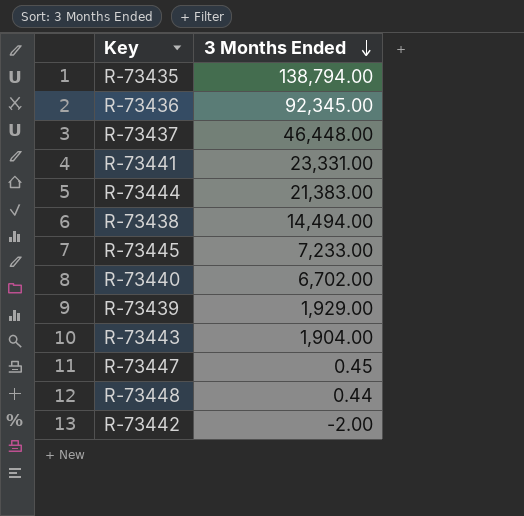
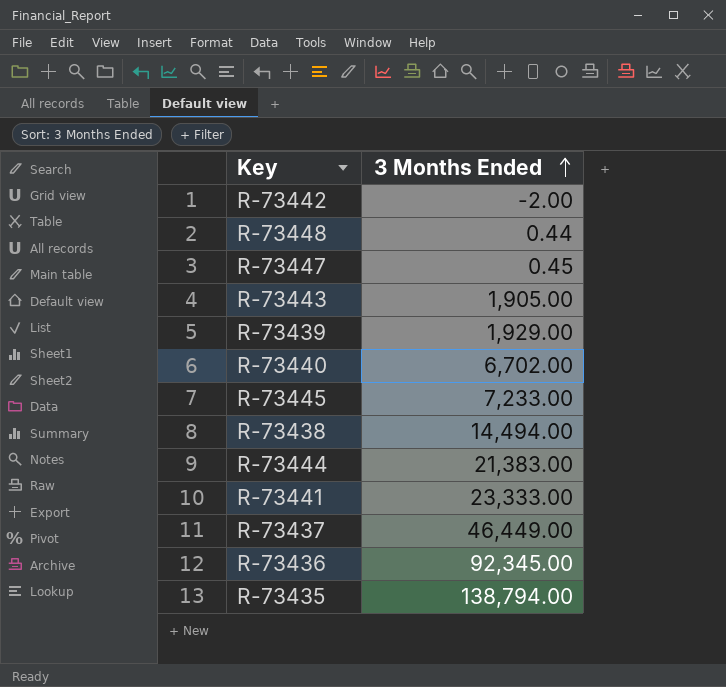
row order: 3 Months Ended descending -> 3 Months Ended ascending
R-73443 | 3 Months Ended: 1,904.00 -> 1,905.00
R-73441 | 3 Months Ended: 23,331.00 -> 23,333.00
R-73437 | 3 Months Ended: 46,448.00 -> 46,449.00

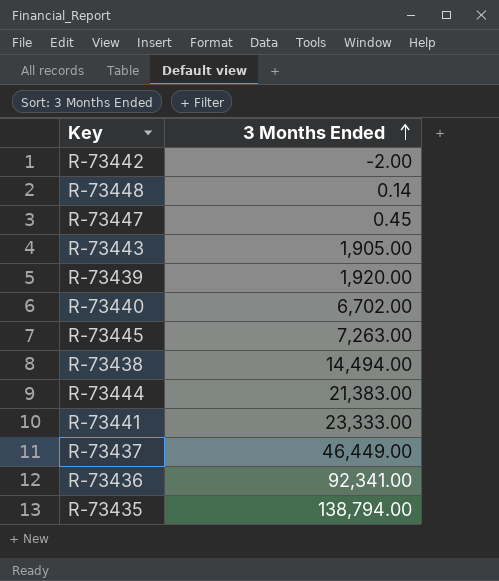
R-73448 | 3 Months Ended: 0.44 -> 0.14
R-73439 | 3 Months Ended: 1,929.00 -> 1,920.00
R-73445 | 3 Months Ended: 7,233.00 -> 7,263.00
R-73436 | 3 Months Ended: 92,345.00 -> 92,341.00

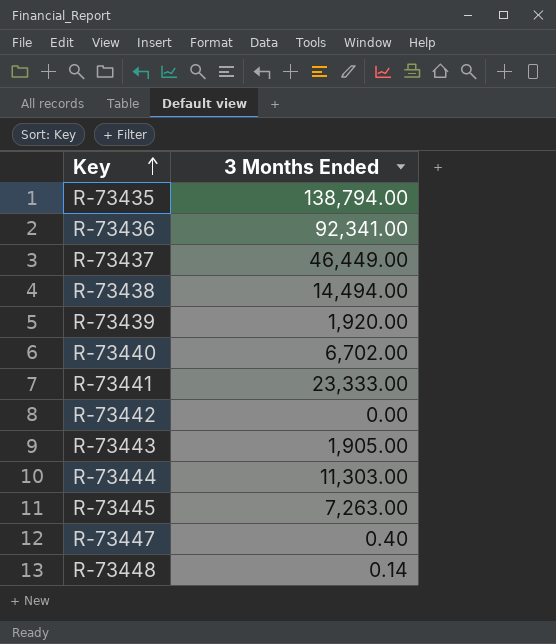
row order: 3 Months Ended ascending -> Key ascending
R-73442 | 3 Months Ended: -2.00 -> 0.00
R-73444 | 3 Months Ended: 21,383.00 -> 11,303.00
R-73447 | 3 Months Ended: 0.45 -> 0.40

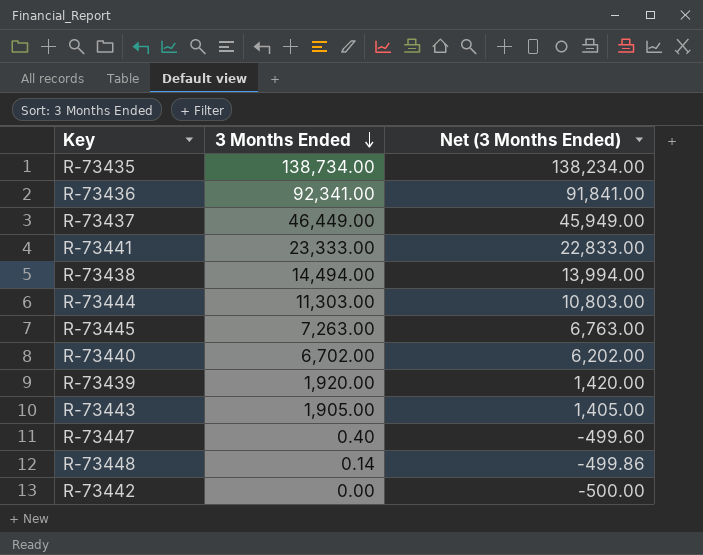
row order: Key ascending -> 3 Months Ended descending
column Net (3 Months Ended) | formula: none -> [3 Months Ended] - 500
R-73435 | 3 Months Ended: 138,794.00 -> 138,734.00

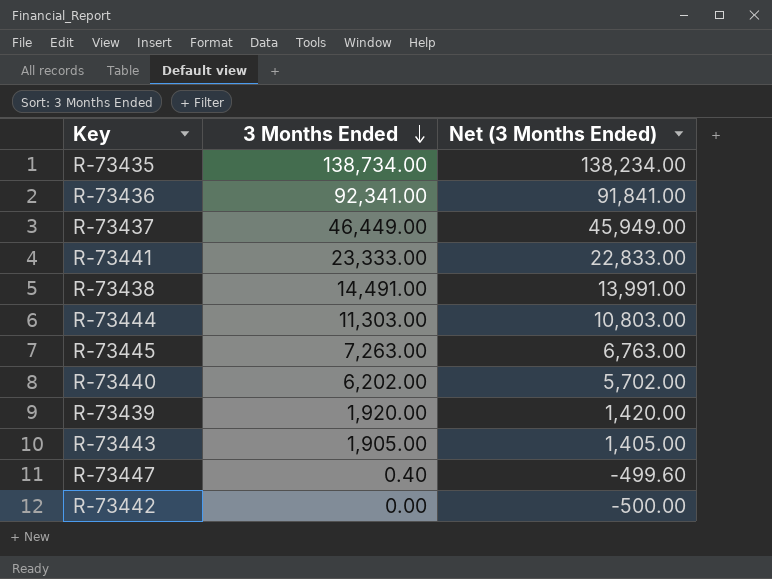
row R-73448: 0.14 | -499.86 -> none
R-73438 | 3 Months Ended: 14,494.00 -> 14,491.00
R-73438 | Net (3 Months Ended): 13,994.00 -> 13,991.00
R-73440 | 3 Months Ended: 6,702.00 -> 6,202.00
R-73440 | Net (3 Months Ended): 6,202.00 -> 5,702.00

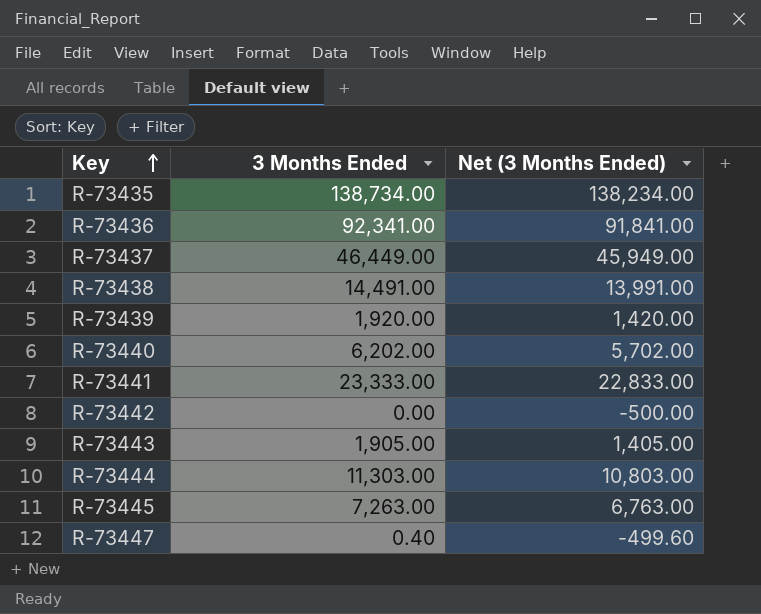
row order: 3 Months Ended descending -> Key ascending

